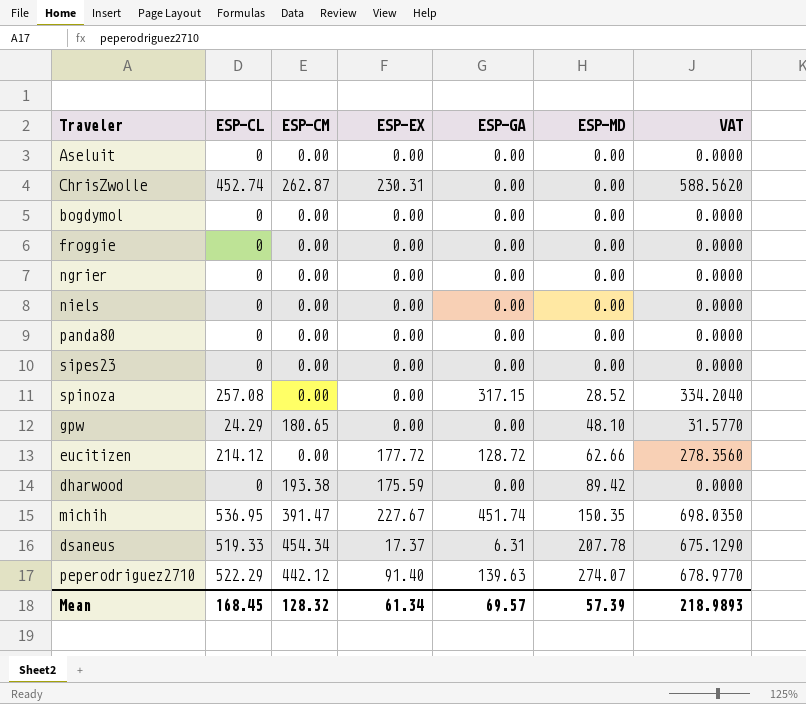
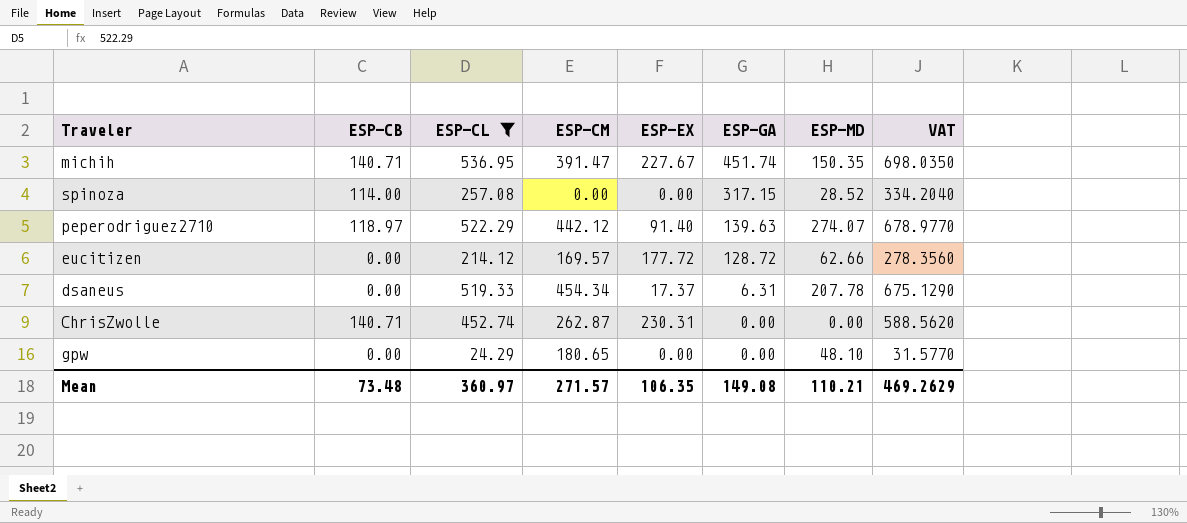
filter: none -> ESP-CL != 0
row order: ESP-MD ascending -> ESP-GA descending
column ESP-CB | position: none -> 2
eucitizen | ESP-CM: 0.00 -> 169.57
Mean | ESP-CL: 168.45 -> 360.97
Mean | ESP-CM: 128.32 -> 271.57
Mean | ESP-EX: 61.34 -> 106.35
Mean | ESP-GA: 69.57 -> 149.08
Mean | ESP-MD: 57.39 -> 110.21
Mean | VAT: 218.9893 -> 469.2629

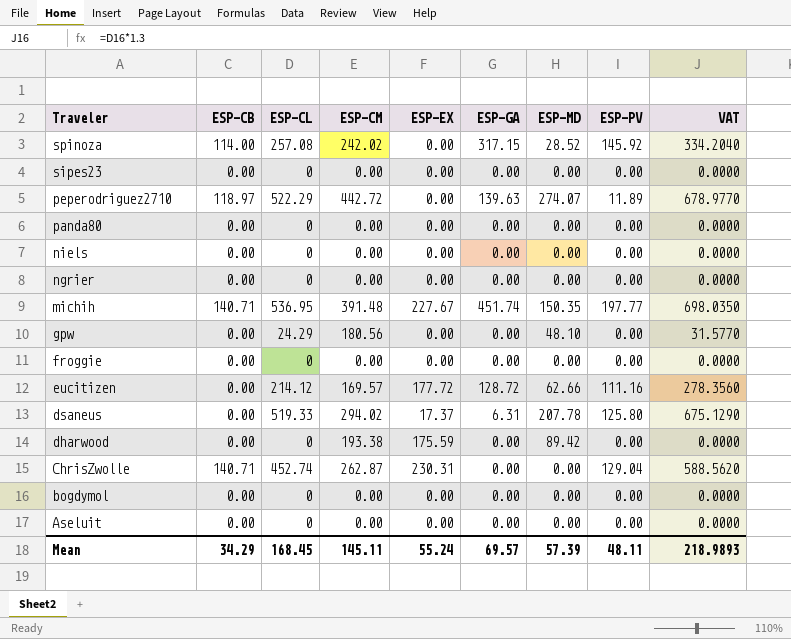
filter: ESP-CL != 0 -> none
row order: ESP-GA descending -> Traveler descending
column ESP-PV | position: none -> 8
spinoza | ESP-CM: 0.00 -> 242.02
peperodriguez2710 | ESP-CM: 442.12 -> 442.72
peperodriguez2710 | ESP-EX: 91.40 -> 0.00
michih | ESP-CM: 391.47 -> 391.48
gpw | ESP-CM: 180.65 -> 180.56
dsaneus | ESP-CM: 454.34 -> 294.02
Mean | ESP-CB: 73.48 -> 34.29
Mean | ESP-CL: 360.97 -> 168.45
Mean | ESP-CM: 271.57 -> 145.11
Mean | ESP-EX: 106.35 -> 55.24
Mean | ESP-GA: 149.08 -> 69.57
Mean | ESP-MD: 110.21 -> 57.39
Mean | VAT: 469.2629 -> 218.9893

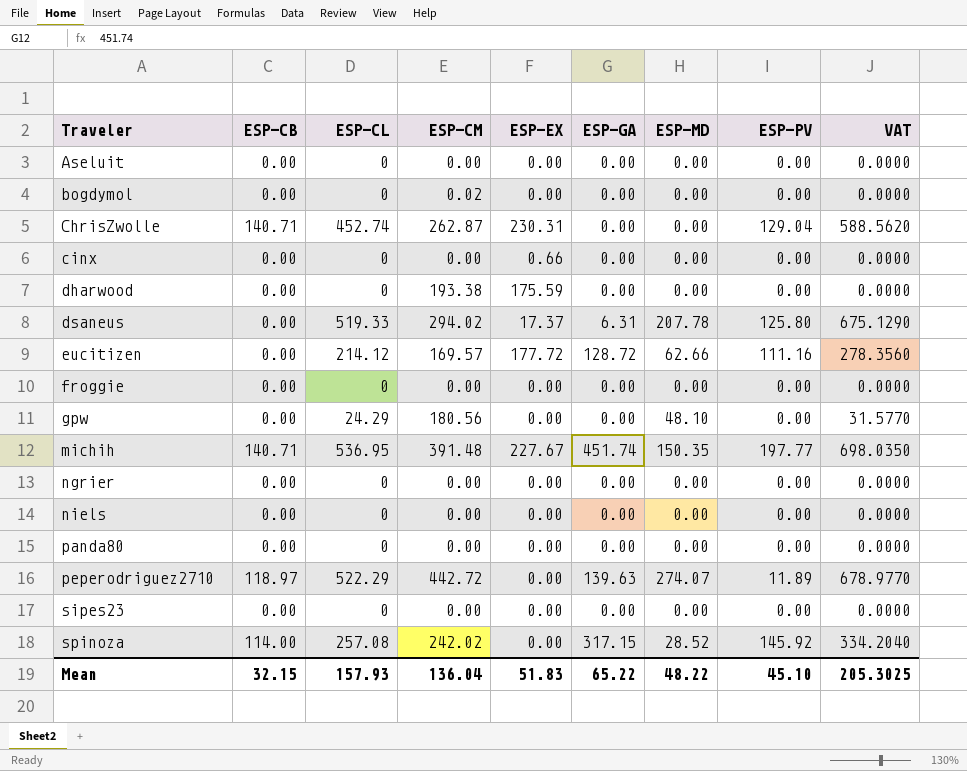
row order: Traveler descending -> Traveler ascending
bogdymol | ESP-CM: 0.00 -> 0.02
row cinx: none -> 0.00 | 0 | 0.00 | 0.66 | 0.00 | 0.00 | 0.00 | 0.0000
dharwood | ESP-MD: 89.42 -> 0.00
Mean | ESP-CB: 34.29 -> 32.15
Mean | ESP-CL: 168.45 -> 157.93
Mean | ESP-CM: 145.11 -> 136.04
Mean | ESP-EX: 55.24 -> 51.83
Mean | ESP-GA: 69.57 -> 65.22
Mean | ESP-MD: 57.39 -> 48.22
Mean | ESP-PV: 48.11 -> 45.10
Mean | VAT: 218.9893 -> 205.3025

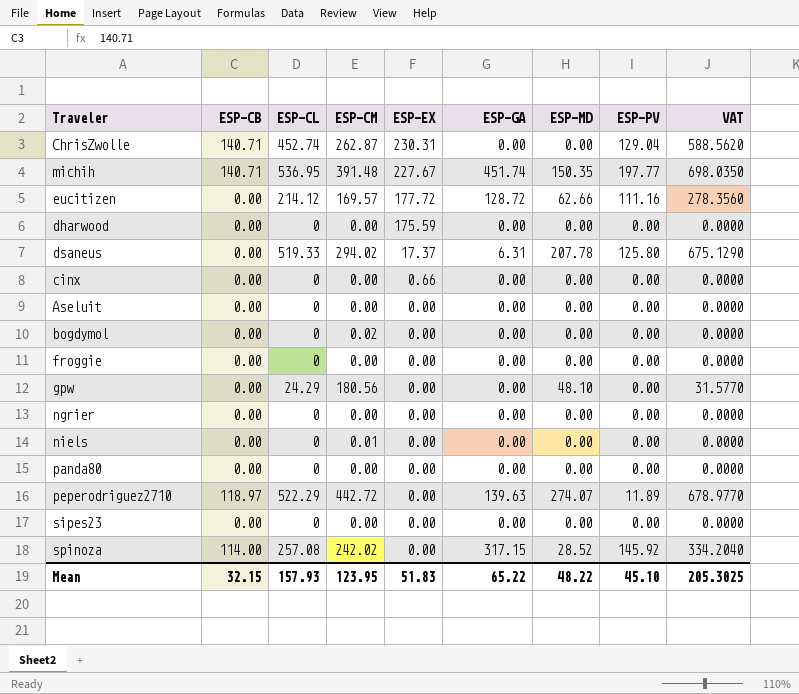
row order: Traveler ascending -> ESP-EX descending
dharwood | ESP-CM: 193.38 -> 0.00
niels | ESP-CM: 0.00 -> 0.01
Mean | ESP-CM: 136.04 -> 123.95

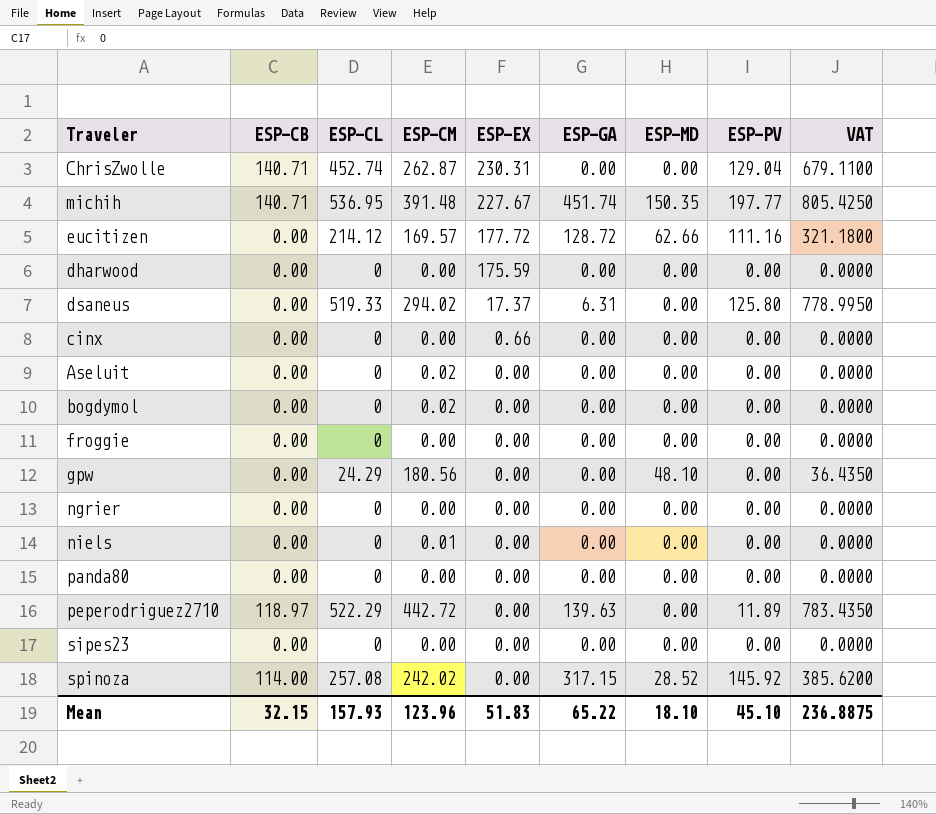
column VAT | formula: [ESP-CL] * 1.3 -> [ESP-CL] * 1.5
dsaneus | ESP-MD: 207.78 -> 0.00
Aseluit | ESP-CM: 0.00 -> 0.02
peperodriguez2710 | ESP-MD: 274.07 -> 0.00
Mean | ESP-CM: 123.95 -> 123.96
Mean | ESP-MD: 48.22 -> 18.10
Mean | VAT: 205.3025 -> 236.8875

